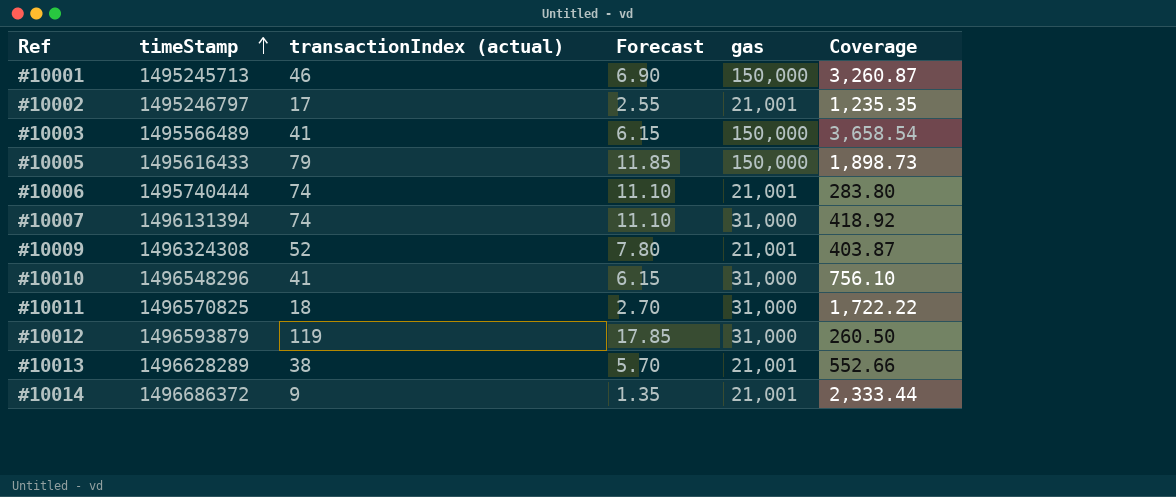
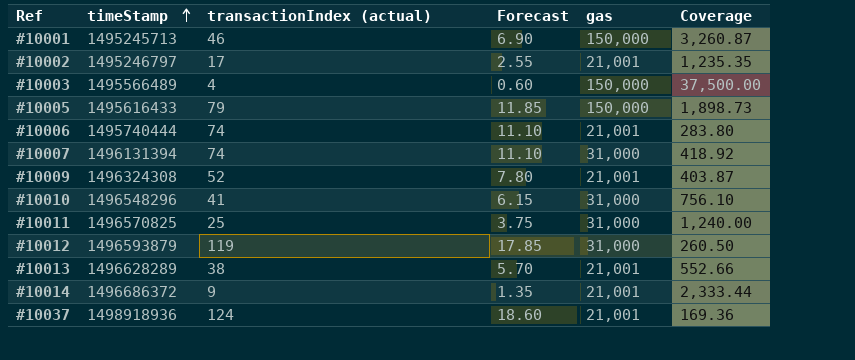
#10003 | transactionIndex (actual): 41 -> 4
#10003 | Forecast: 6.15 -> 0.60
#10003 | Coverage: 3,658.54 -> 37,500.00
#10011 | transactionIndex (actual): 18 -> 25
#10011 | Forecast: 2.70 -> 3.75
#10011 | Coverage: 1,722.22 -> 1,240.00
row #10037: none -> 1498918936 | 124 | 18.60 | 21,001 | 169.36

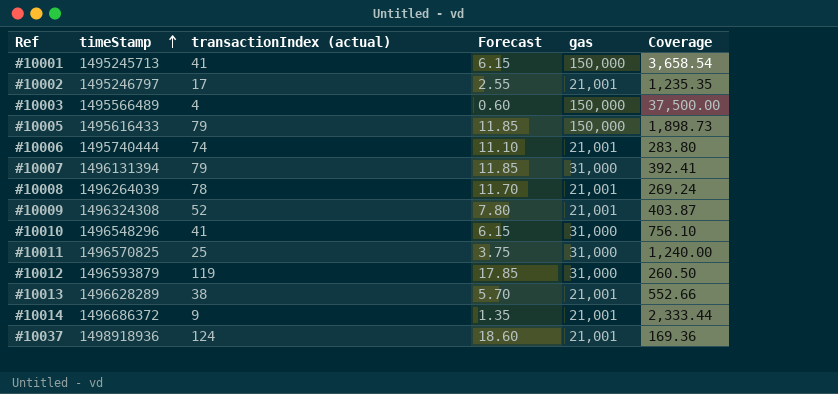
#10001 | transactionIndex (actual): 46 -> 41
#10001 | Forecast: 6.90 -> 6.15
#10001 | Coverage: 3,260.87 -> 3,658.54
#10007 | transactionIndex (actual): 74 -> 79
#10007 | Forecast: 11.10 -> 11.85
#10007 | Coverage: 418.92 -> 392.41
row #10008: none -> 1496264039 | 78 | 11.70 | 21,001 | 269.24

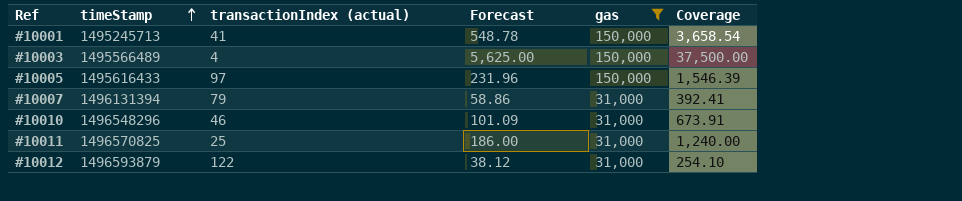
filter: none -> gas != 21,001
column Forecast | formula: [transactionIndex (actual)] * 0.15 -> [Coverage] * 0.15
#10005 | transactionIndex (actual): 79 -> 97
#10005 | Coverage: 1,898.73 -> 1,546.39
#10010 | transactionIndex (actual): 41 -> 46
#10010 | Coverage: 756.10 -> 673.91
#10012 | transactionIndex (actual): 119 -> 122
#10012 | Coverage: 260.50 -> 254.10

